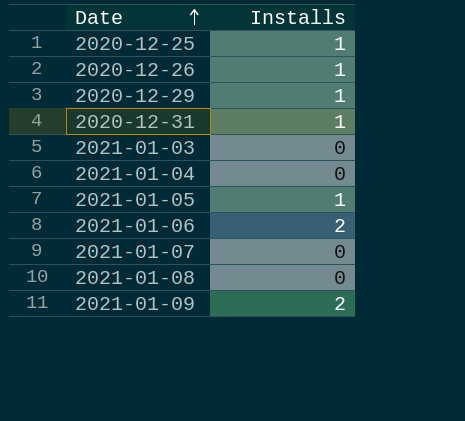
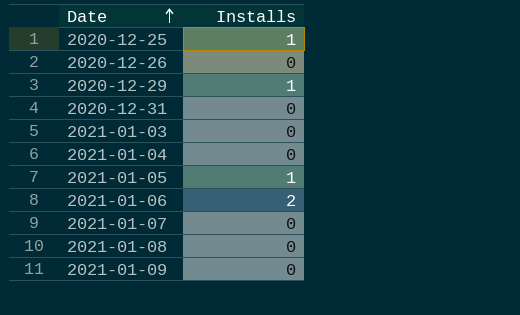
2020-12-26 | Installs: 1 -> 0
2020-12-31 | Installs: 1 -> 0
2021-01-09 | Installs: 2 -> 0

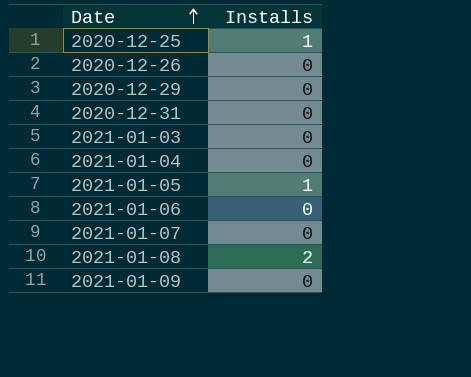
2020-12-29 | Installs: 1 -> 0
2021-01-06 | Installs: 2 -> 0
2021-01-08 | Installs: 0 -> 2

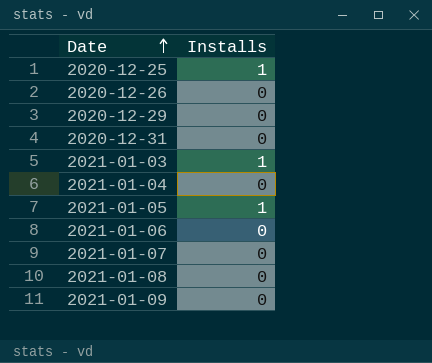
2021-01-03 | Installs: 0 -> 1
2021-01-08 | Installs: 2 -> 0

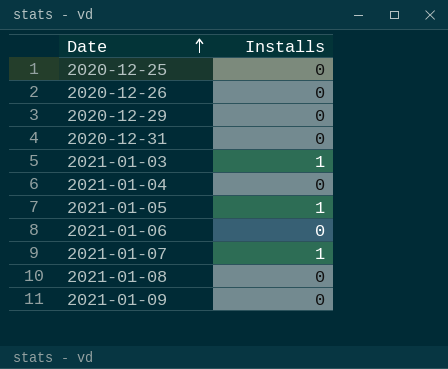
2020-12-25 | Installs: 1 -> 0
2021-01-07 | Installs: 0 -> 1

